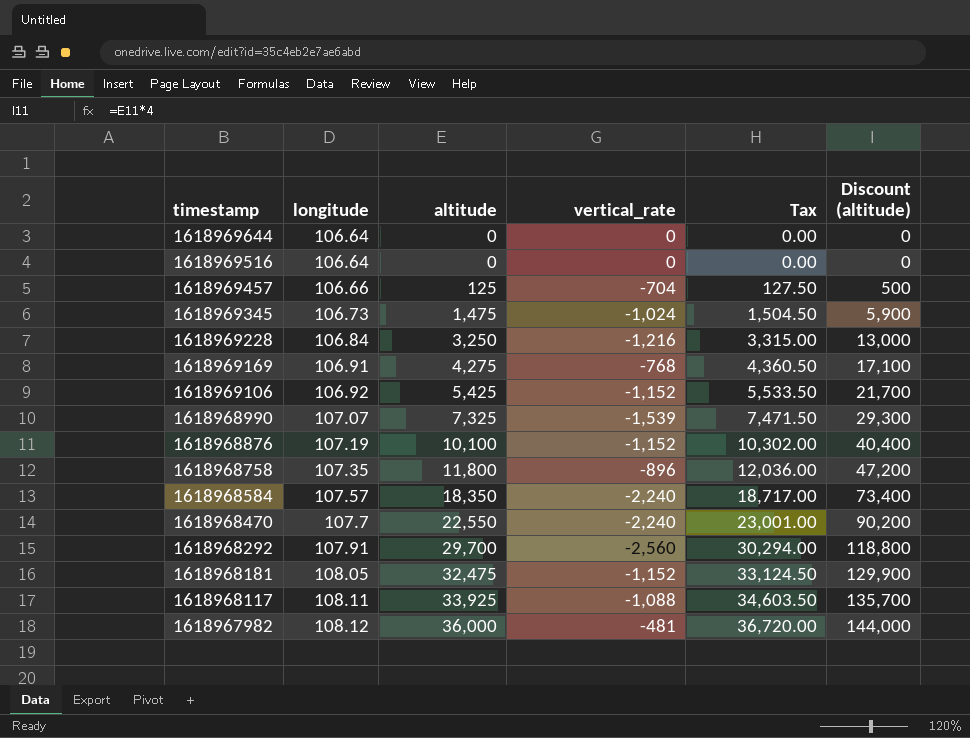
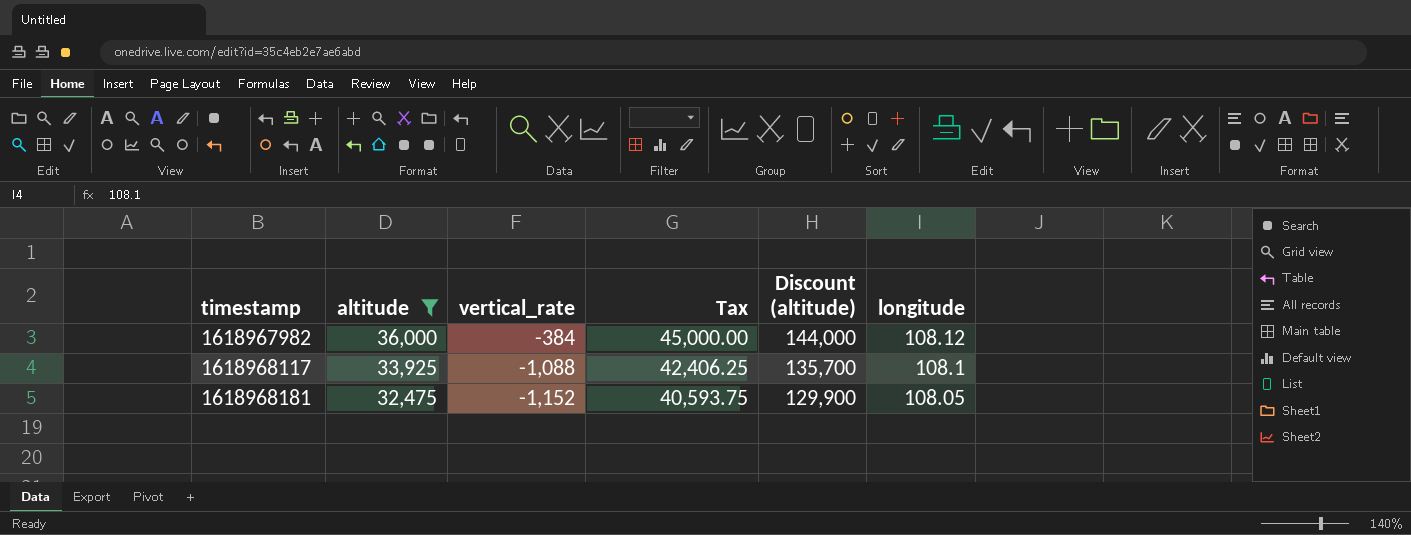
filter: none -> altitude >= 32,475
row order: timestamp descending -> timestamp ascending
column Tax | formula: [altitude] * 1.02 -> [altitude] * 1.25
column longitude | position: 2 -> 6
1618967982 | vertical_rate: -481 -> -384
1618968117 | longitude: 108.11 -> 108.1

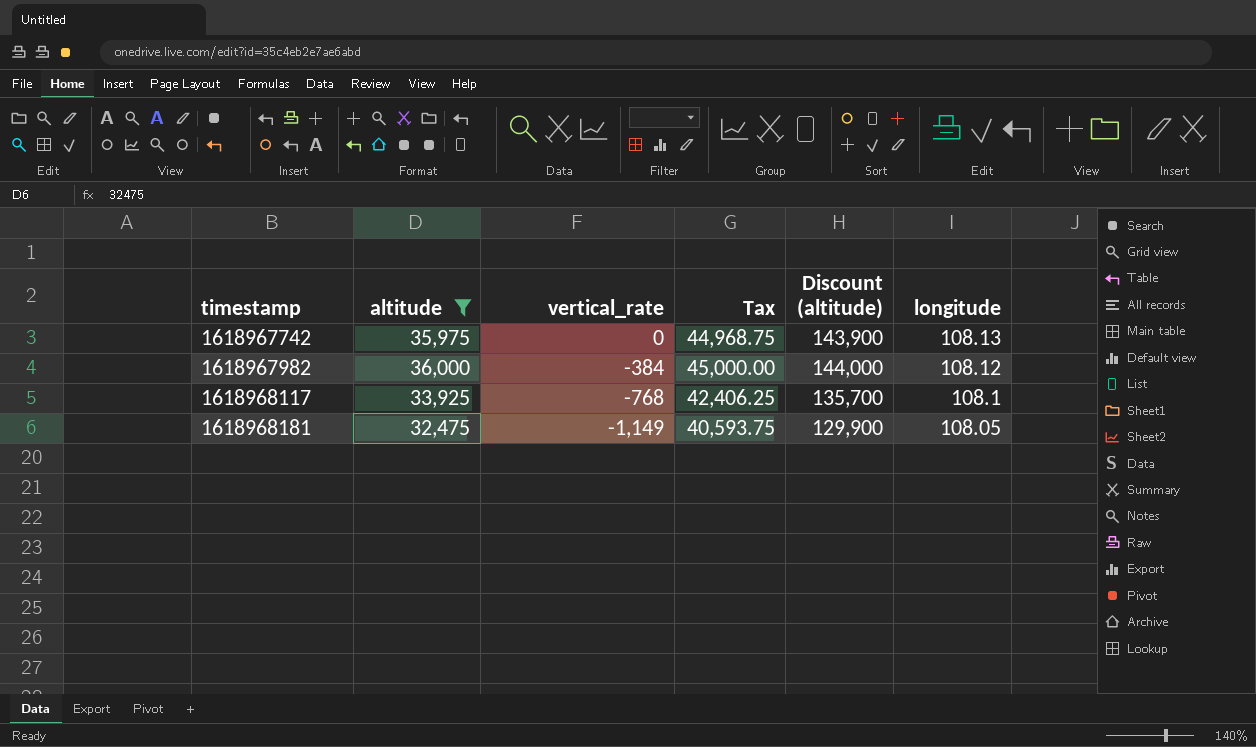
row 1618967742: none -> 35,975 | 0 | 44,968.75 | 143,900 | 108.13
1618968117 | vertical_rate: -1,088 -> -768
1618968181 | vertical_rate: -1,152 -> -1,149

